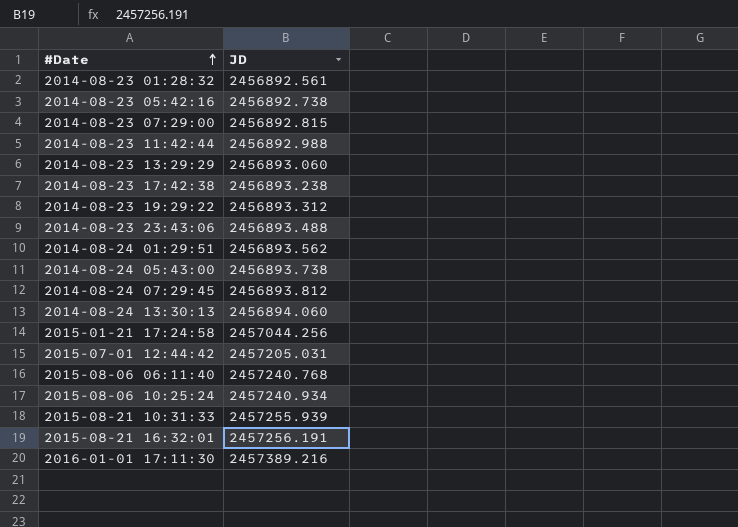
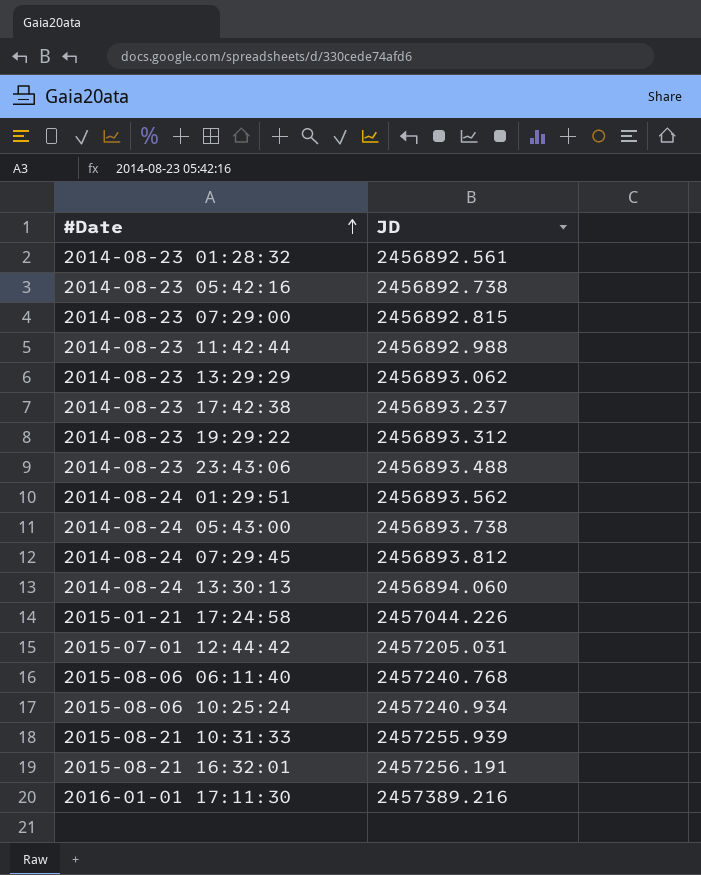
2014-08-23 13:29:29 | JD: 2456893.060 -> 2456893.062
2014-08-23 17:42:38 | JD: 2456893.238 -> 2456893.237
2015-01-21 17:24:58 | JD: 2457044.256 -> 2457044.226

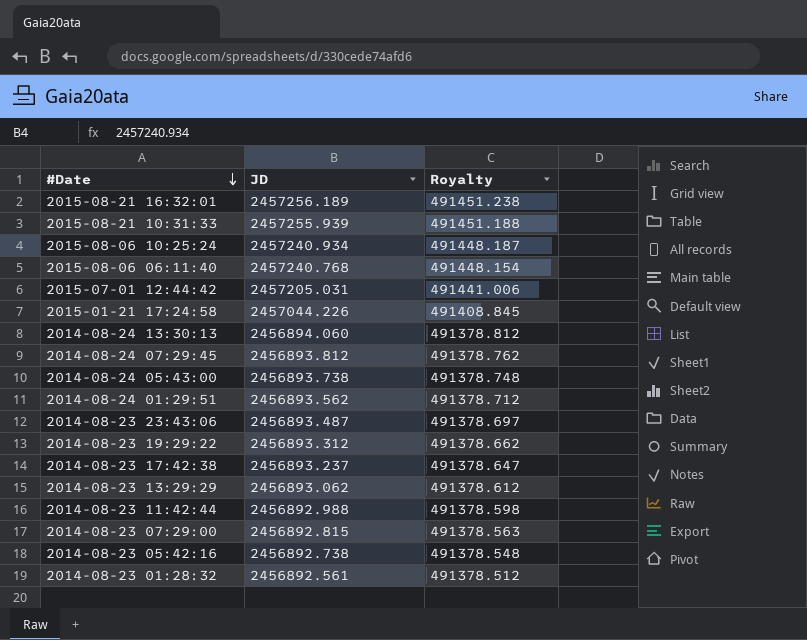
row order: #Date ascending -> #Date descending
column Royalty | formula: none -> [JD] * 0.2
row 2016-01-01 17:11:30: 2457389.216 -> none
2015-08-21 16:32:01 | JD: 2457256.191 -> 2457256.189
2014-08-23 23:43:06 | JD: 2456893.488 -> 2456893.487

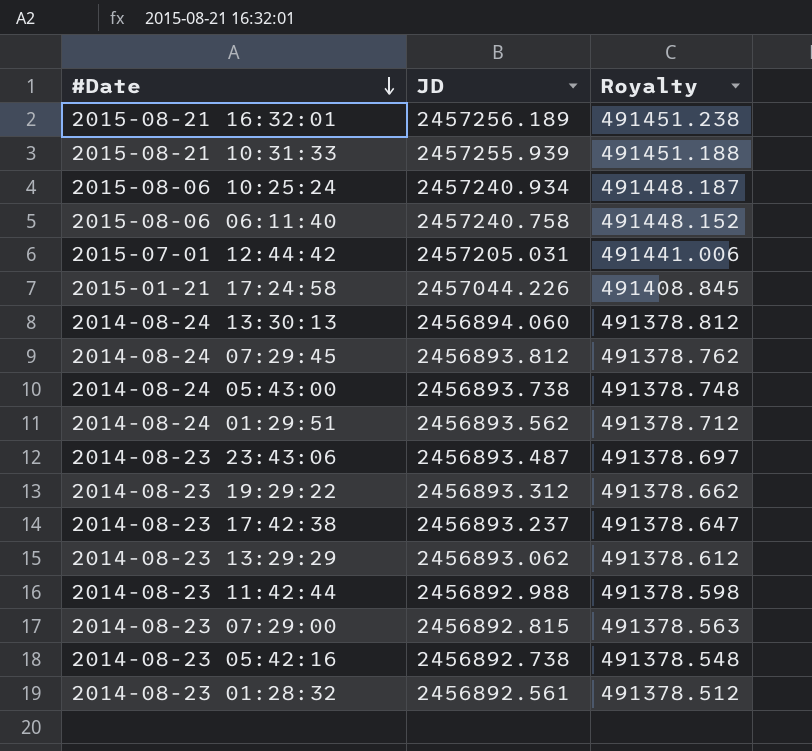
2015-08-06 06:11:40 | JD: 2457240.768 -> 2457240.758
2015-08-06 06:11:40 | Royalty: 491448.154 -> 491448.152

